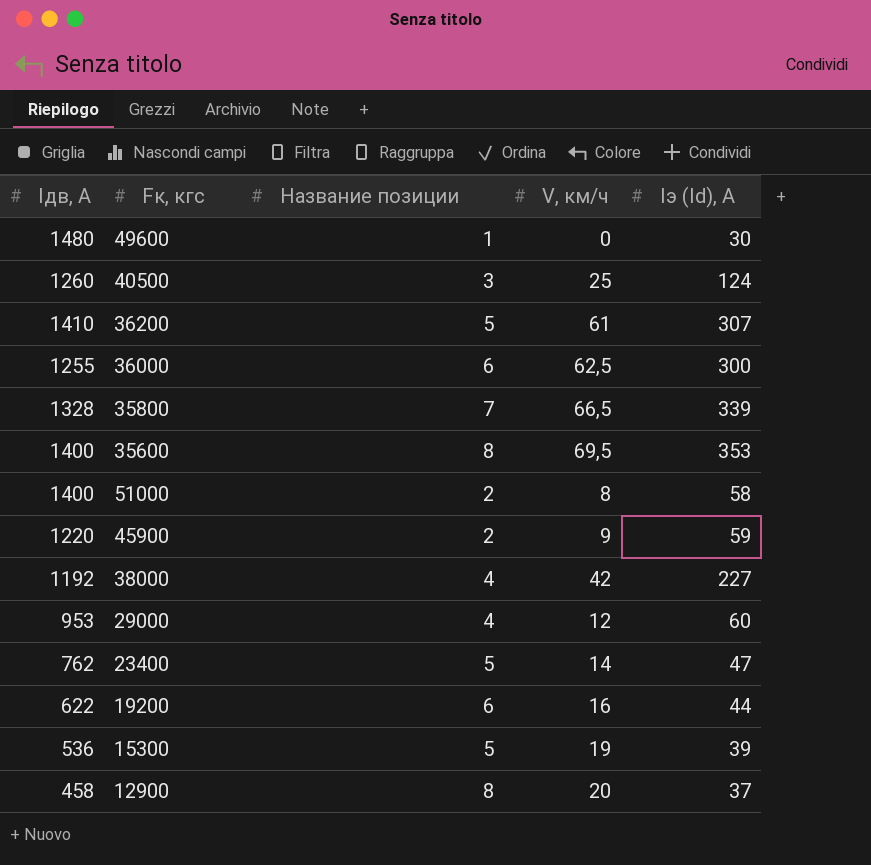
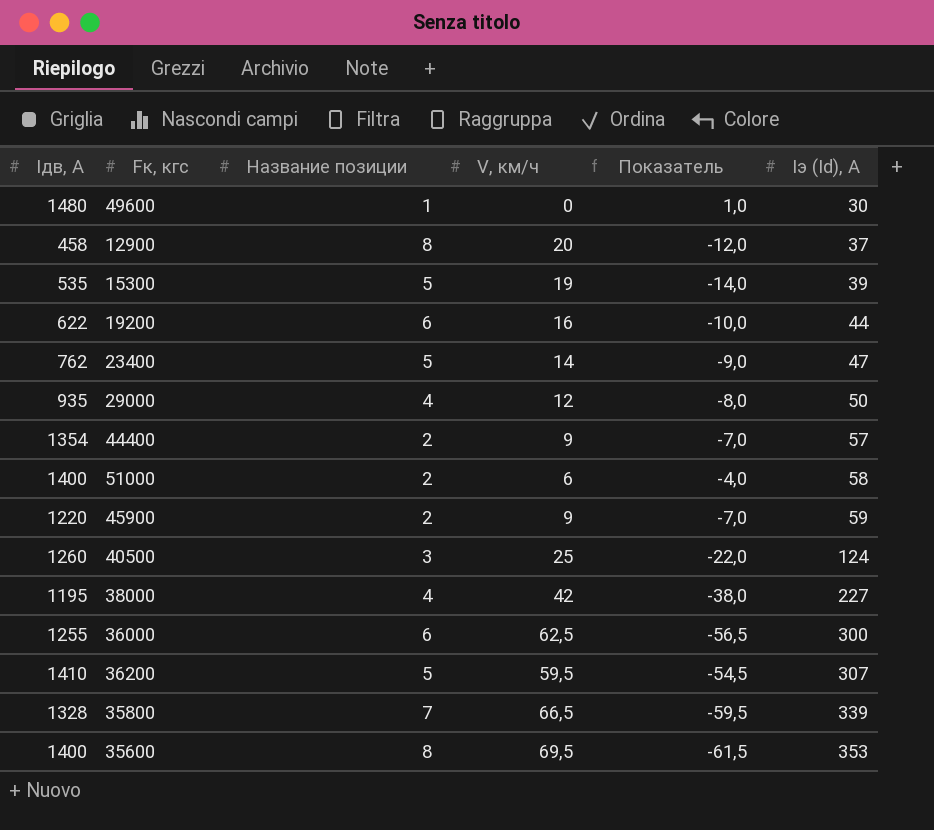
row order: none -> Iэ (Id), А ascending
column Показатель | formula: none -> [Название позиции] - [V, км/ч]
15300 | Iдв, А: 536 -> 535
29000 | Iдв, А: 953 -> 935
29000 | Iэ (Id), А: 60 -> 50
row 44400: none -> 1354 | 2 | 9 | -7,0 | 57
51000 | V, км/ч: 8 -> 6
38000 | Iдв, А: 1192 -> 1195
36200 | V, км/ч: 61 -> 59,5

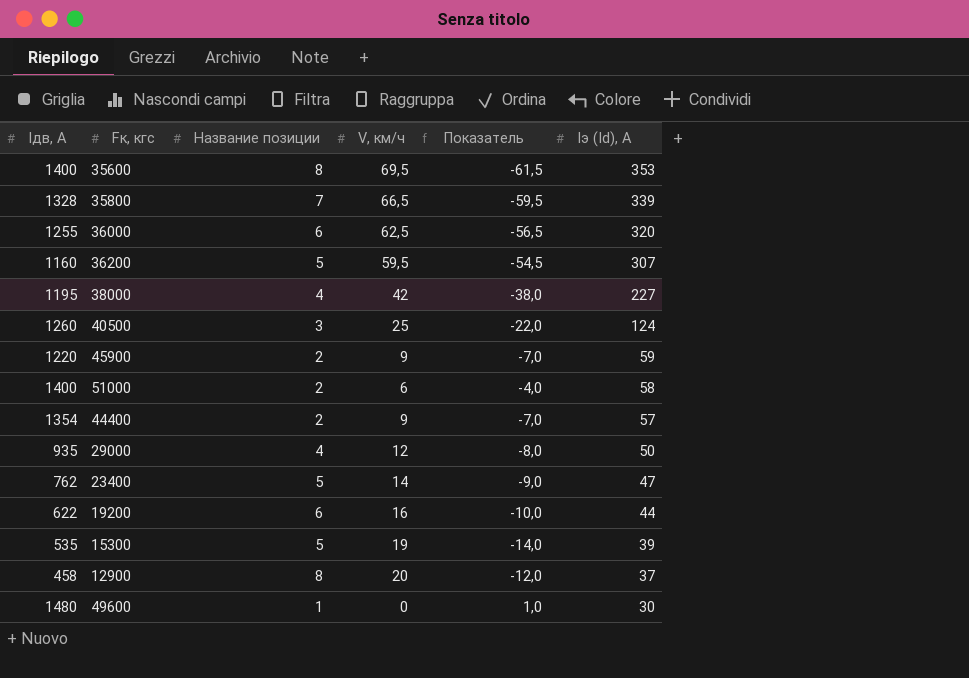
row order: Iэ (Id), А ascending -> Iэ (Id), А descending
36000 | Iэ (Id), А: 300 -> 320
36200 | Iдв, А: 1410 -> 1160

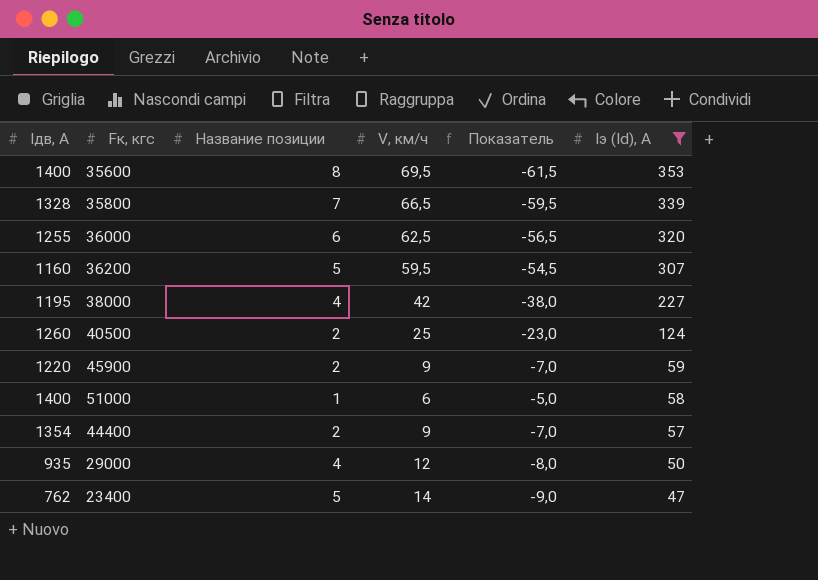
filter: none -> Iэ (Id), А >= 47
40500 | Название позиции: 3 -> 2
40500 | Показатель: -22,0 -> -23,0
51000 | Название позиции: 2 -> 1
51000 | Показатель: -4,0 -> -5,0

